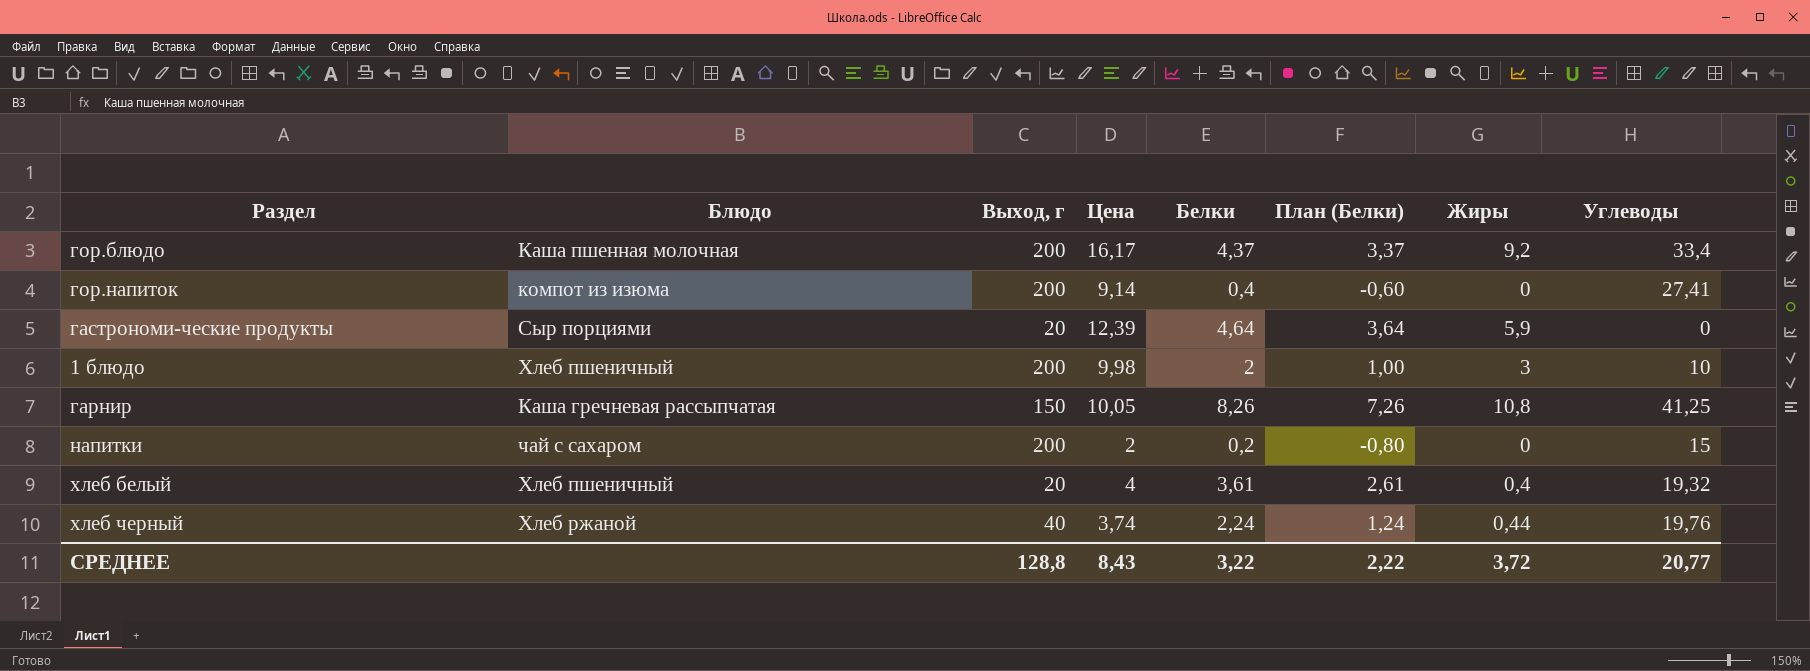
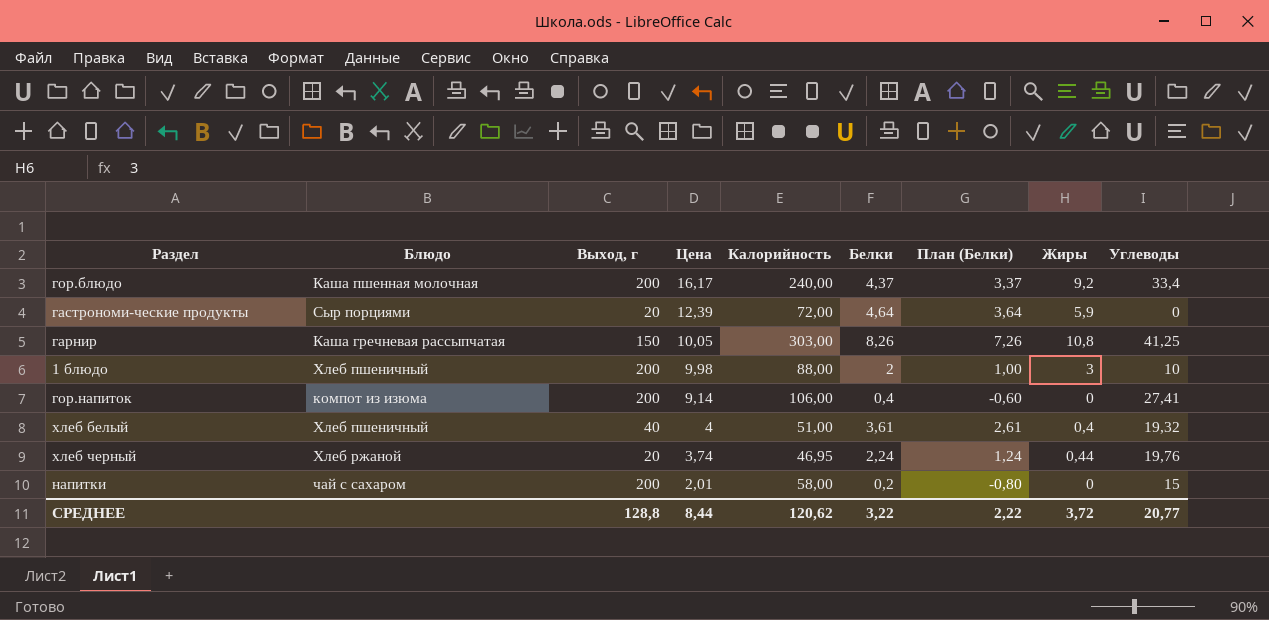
row order: none -> Цена descending
column Калорийность | position: none -> 5
хлеб белый | Выход, г: 20 -> 40
хлеб черный | Выход, г: 40 -> 20
напитки | Цена: 2 -> 2,01
СРЕДНЕЕ | Цена: 8,43 -> 8,44

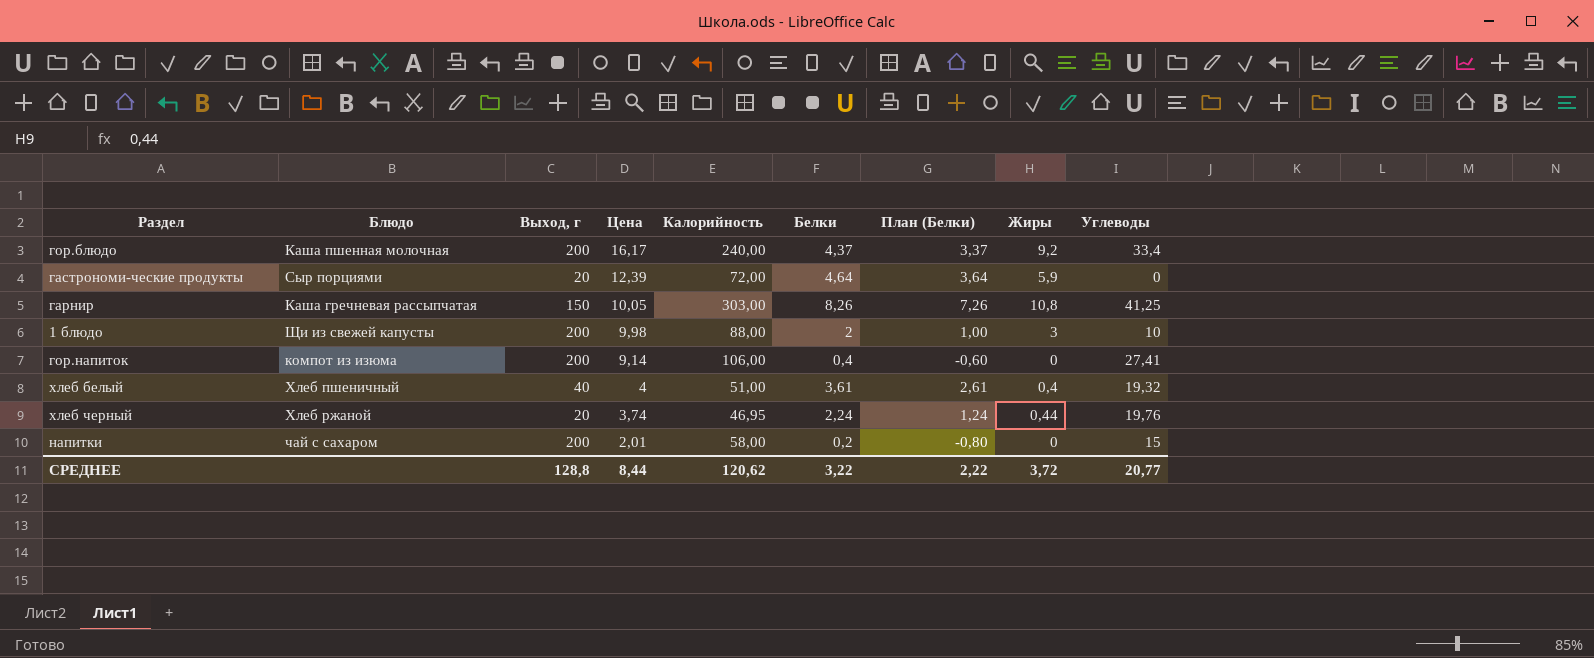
1 блюдо | Блюдо: Хлеб пшеничный -> Щи из свежей капусты

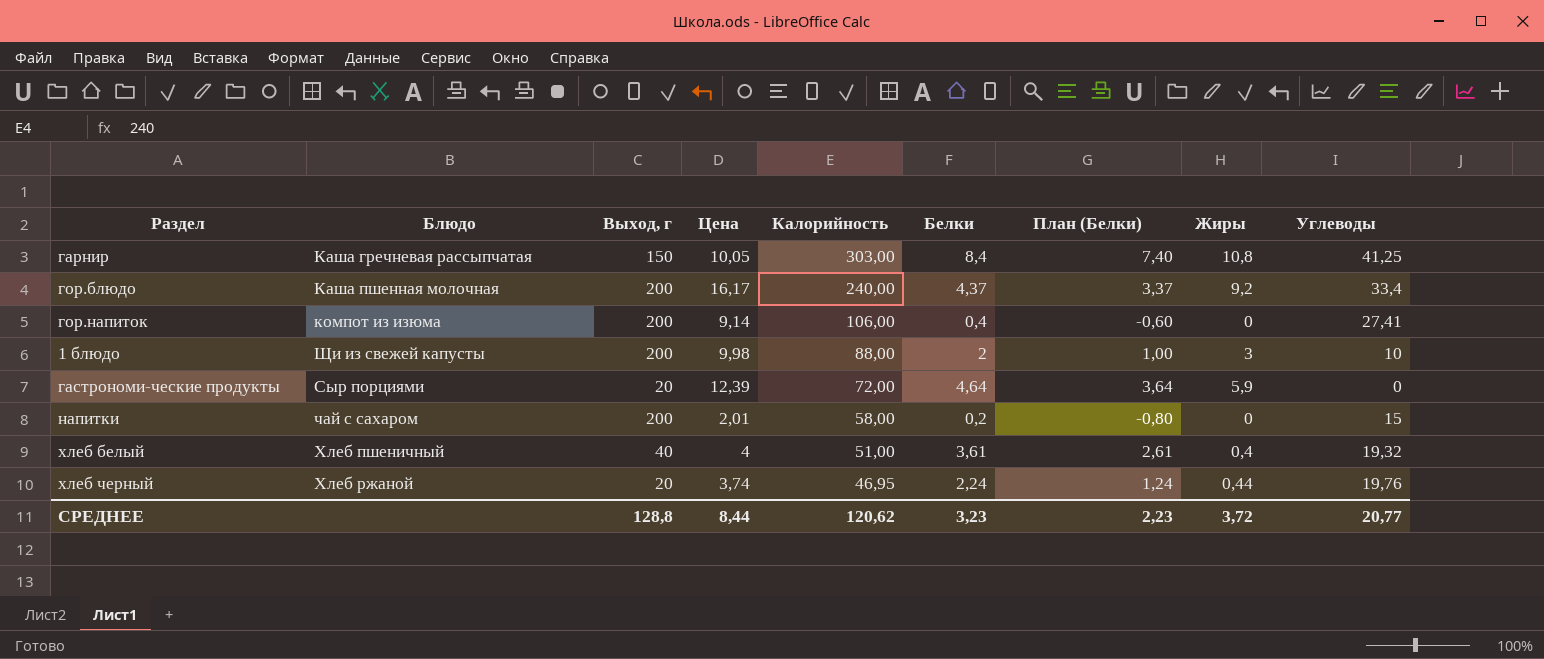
row order: Цена descending -> Калорийность descending
гарнир | Белки: 8,26 -> 8,4
гарнир | План (Белки): 7,26 -> 7,40
СРЕДНЕЕ | Белки: 3,22 -> 3,23
СРЕДНЕЕ | План (Белки): 2,22 -> 2,23

